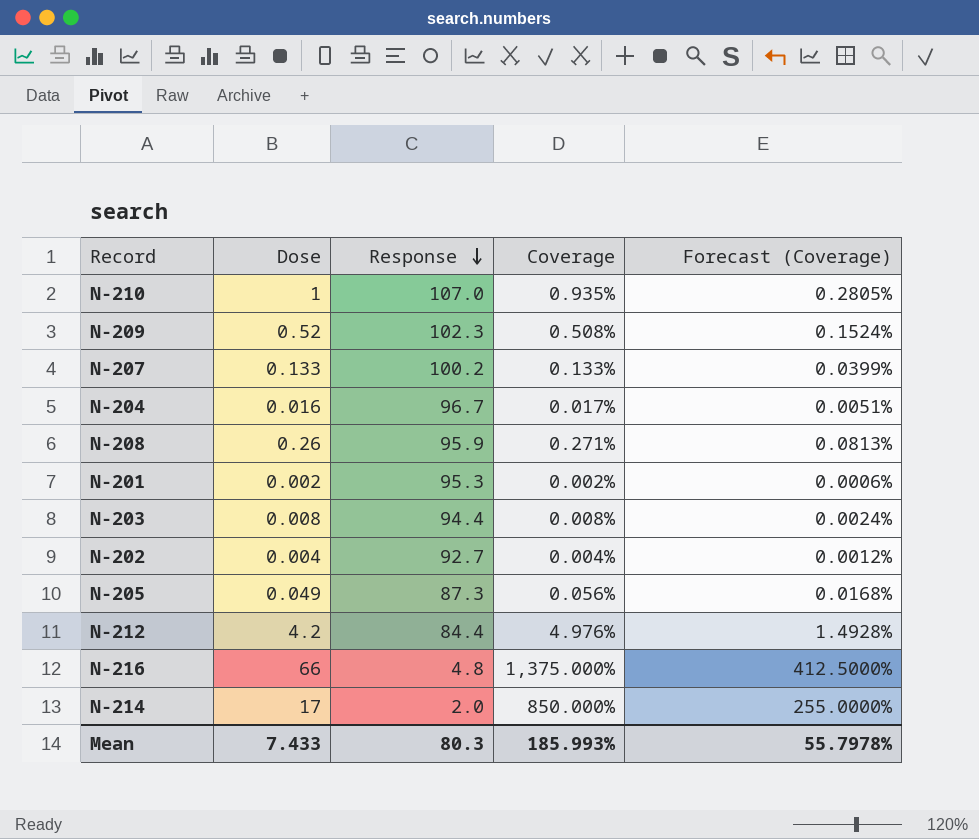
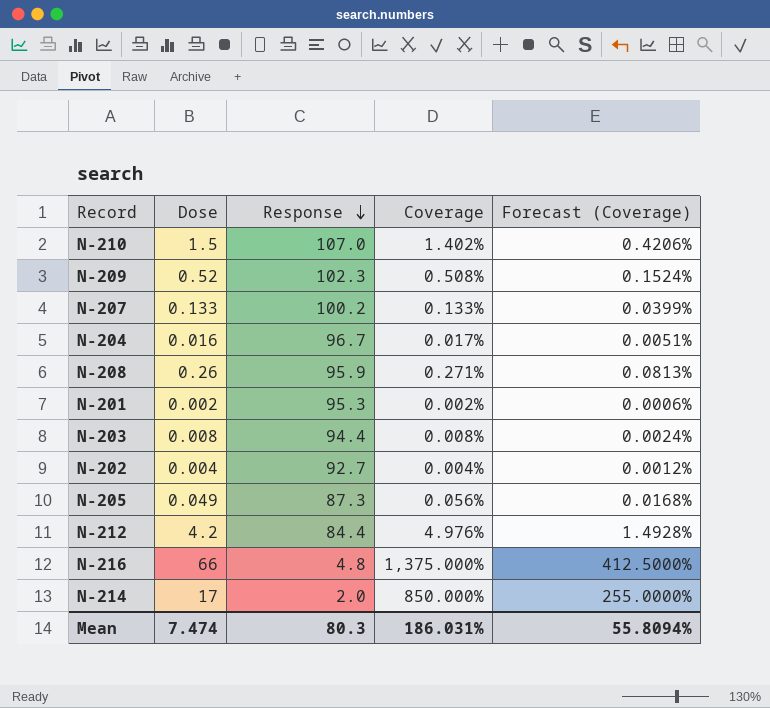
N-210 | Dose: 1 -> 1.5
N-210 | Coverage: 0.935% -> 1.402%
N-210 | Forecast (Coverage): 0.2805% -> 0.4206%
Mean | Dose: 7.433 -> 7.474
Mean | Coverage: 185.993% -> 186.031%
Mean | Forecast (Coverage): 55.7978% -> 55.8094%

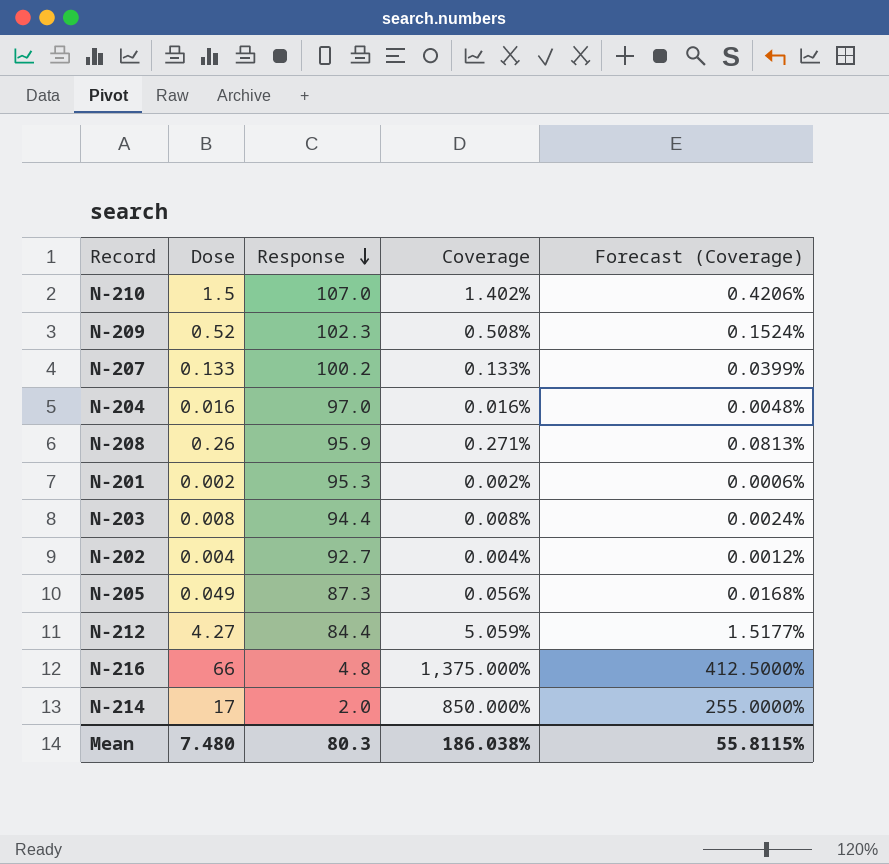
N-204 | Response: 96.7 -> 97.0
N-204 | Coverage: 0.017% -> 0.016%
N-204 | Forecast (Coverage): 0.0051% -> 0.0048%
N-212 | Dose: 4.2 -> 4.27
N-212 | Coverage: 4.976% -> 5.059%
N-212 | Forecast (Coverage): 1.4928% -> 1.5177%
Mean | Dose: 7.474 -> 7.480
Mean | Coverage: 186.031% -> 186.038%
Mean | Forecast (Coverage): 55.8094% -> 55.8115%

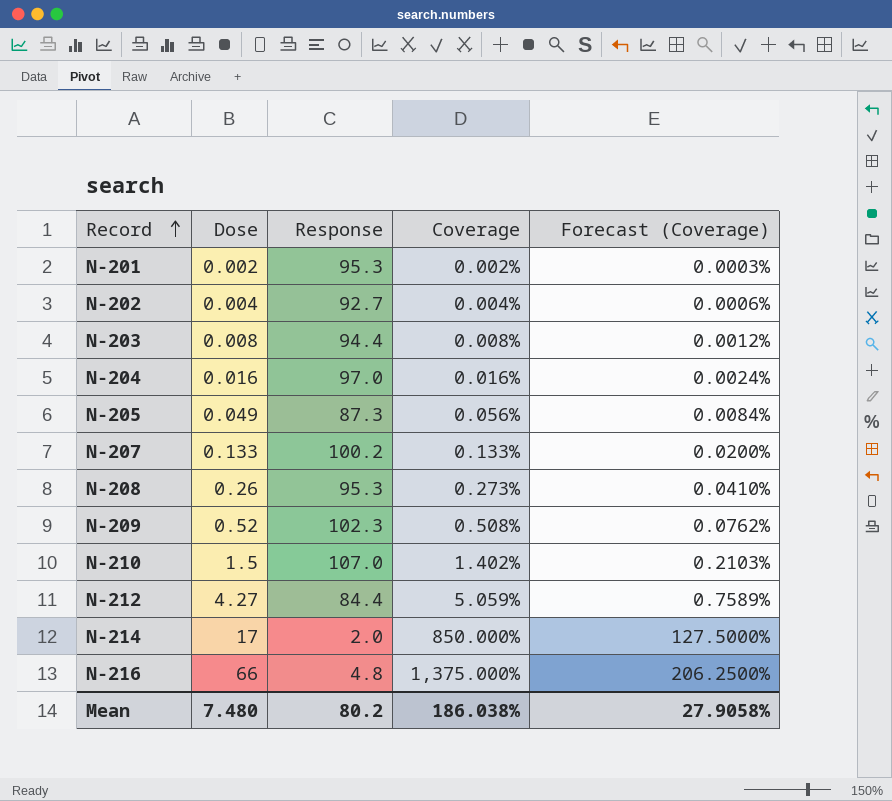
row order: Response descending -> Record ascending
column Forecast (Coverage) | formula: [Coverage] * 0.3 -> [Coverage] * 0.15
N-208 | Response: 95.9 -> 95.3
N-208 | Coverage: 0.271% -> 0.273%
Mean | Response: 80.3 -> 80.2
Mean | Forecast (Coverage): 55.8115% -> 27.9058%

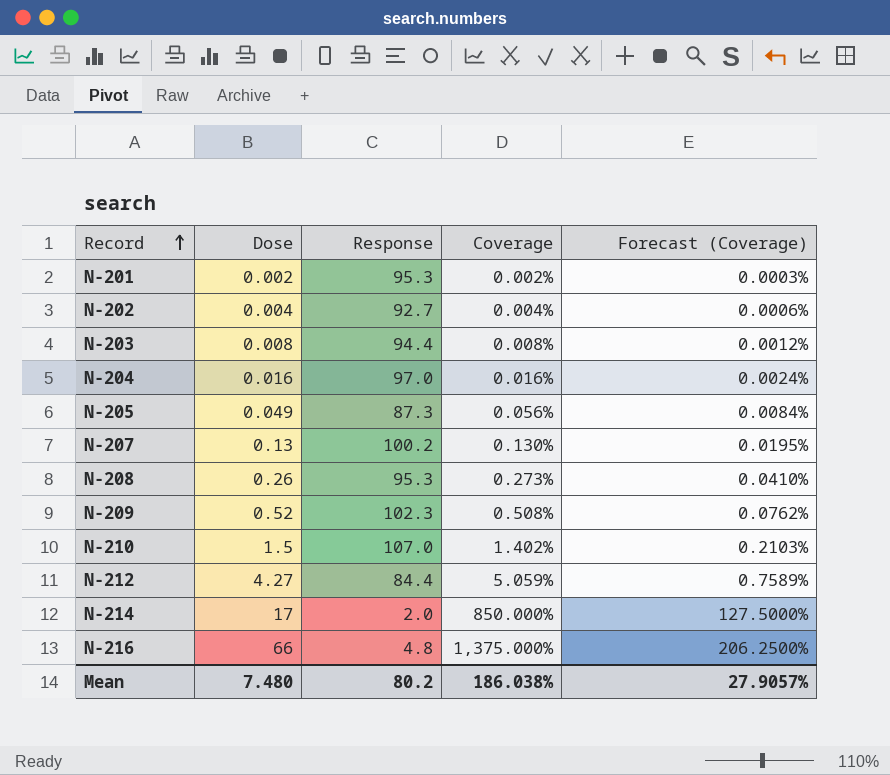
N-207 | Dose: 0.133 -> 0.13
N-207 | Coverage: 0.133% -> 0.130%
N-207 | Forecast (Coverage): 0.0200% -> 0.0195%
Mean | Forecast (Coverage): 27.9058% -> 27.9057%

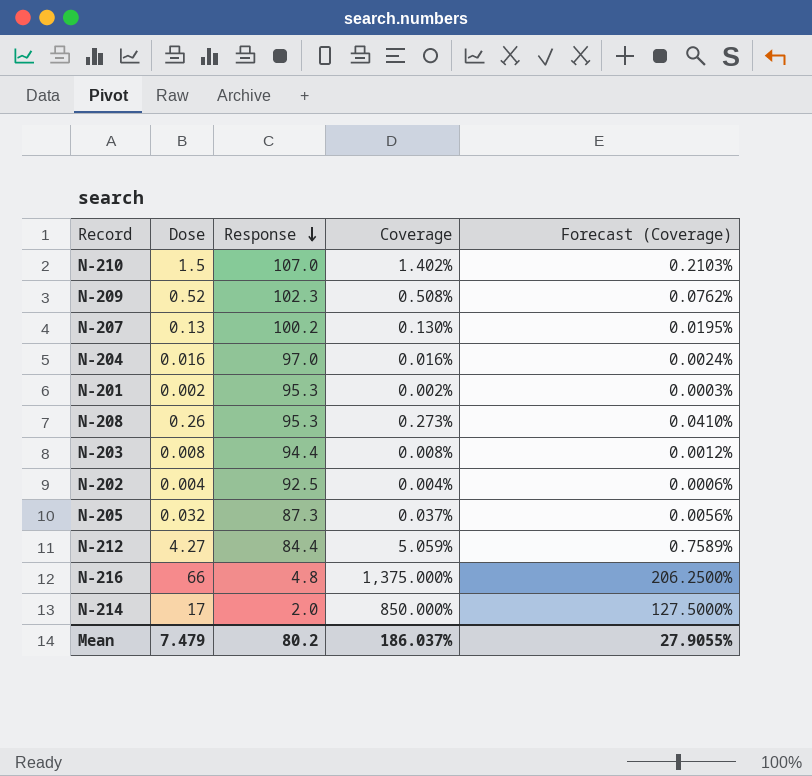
row order: Record ascending -> Response descending
N-202 | Response: 92.7 -> 92.5
N-205 | Dose: 0.049 -> 0.032
N-205 | Coverage: 0.056% -> 0.037%
N-205 | Forecast (Coverage): 0.0084% -> 0.0056%
Mean | Dose: 7.480 -> 7.479
Mean | Coverage: 186.038% -> 186.037%
Mean | Forecast (Coverage): 27.9057% -> 27.9055%

